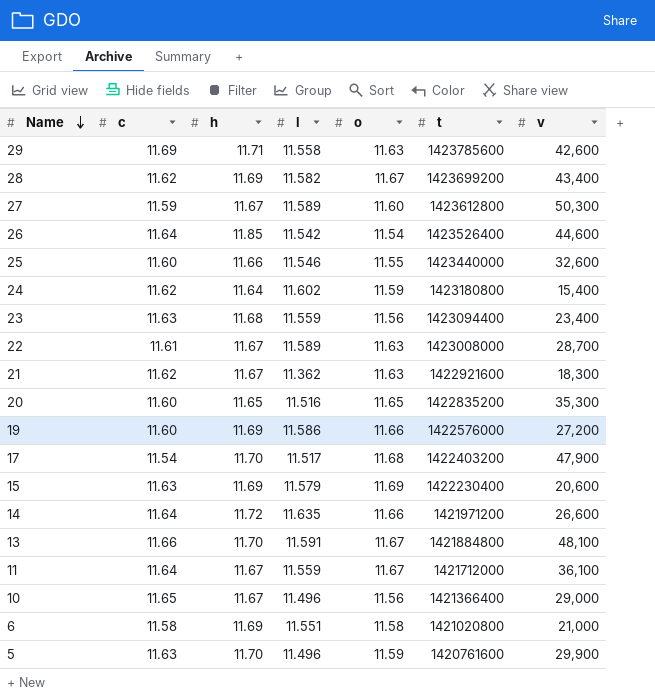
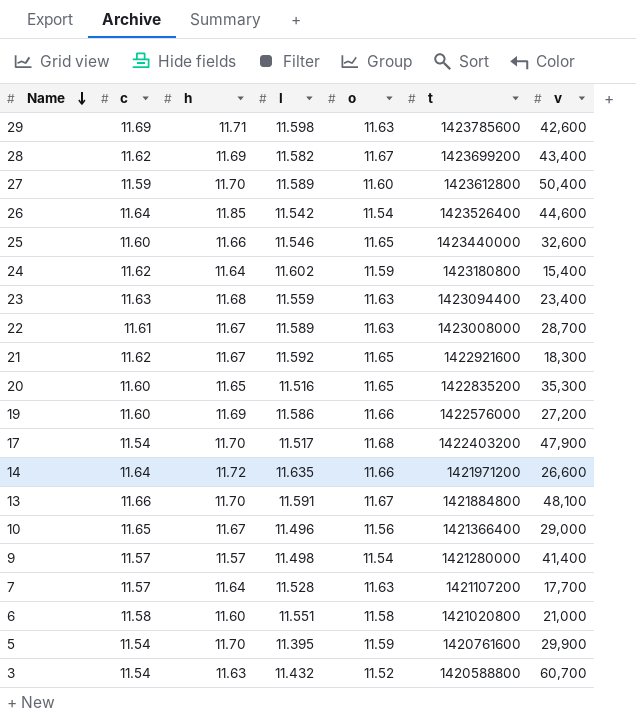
row 15: 11.63 | 11.69 | 11.579 | 11.69 | 1422230400 | 20,600 -> none
row 11: 11.64 | 11.67 | 11.559 | 11.67 | 1421712000 | 36,100 -> none
29 | l: 11.558 -> 11.598
27 | h: 11.67 -> 11.70
27 | v: 50,300 -> 50,400
25 | o: 11.55 -> 11.65
23 | o: 11.56 -> 11.63
21 | l: 11.362 -> 11.592
21 | o: 11.63 -> 11.65
row 9: none -> 11.57 | 11.57 | 11.498 | 11.54 | 1421280000 | 41,400
row 7: none -> 11.57 | 11.64 | 11.528 | 11.63 | 1421107200 | 17,700
6 | h: 11.69 -> 11.60
5 | c: 11.63 -> 11.54
5 | l: 11.496 -> 11.395
row 3: none -> 11.54 | 11.63 | 11.432 | 11.52 | 1420588800 | 60,700

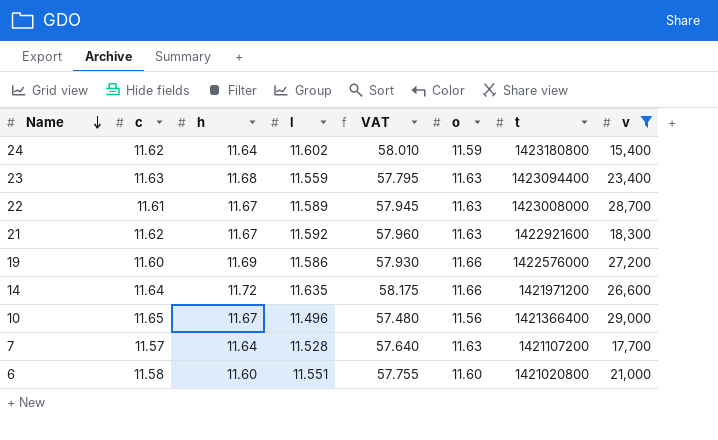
filter: none -> v <= 29,000
column VAT | formula: none -> [l] * 5
21 | o: 11.65 -> 11.63
6 | o: 11.58 -> 11.60

